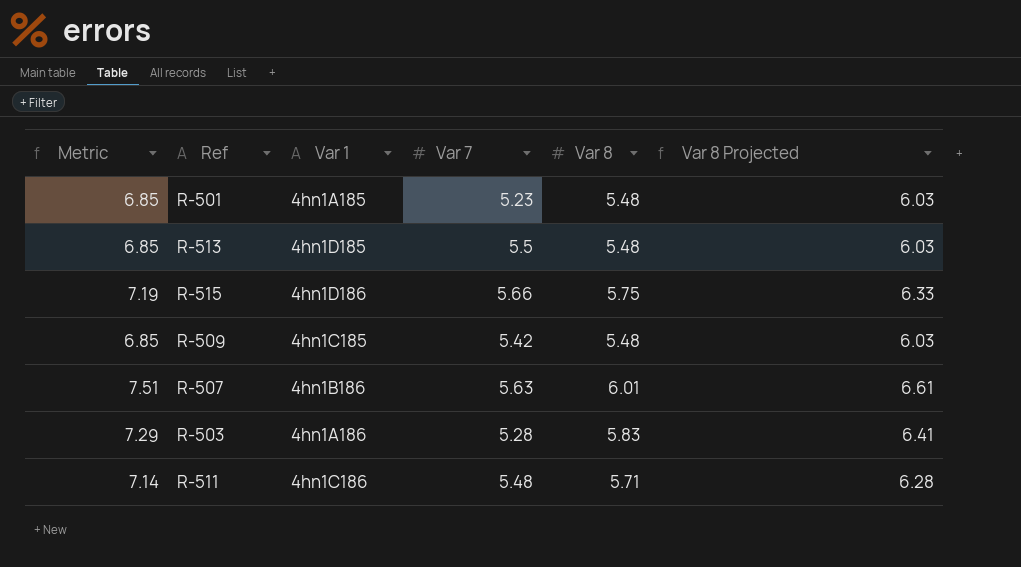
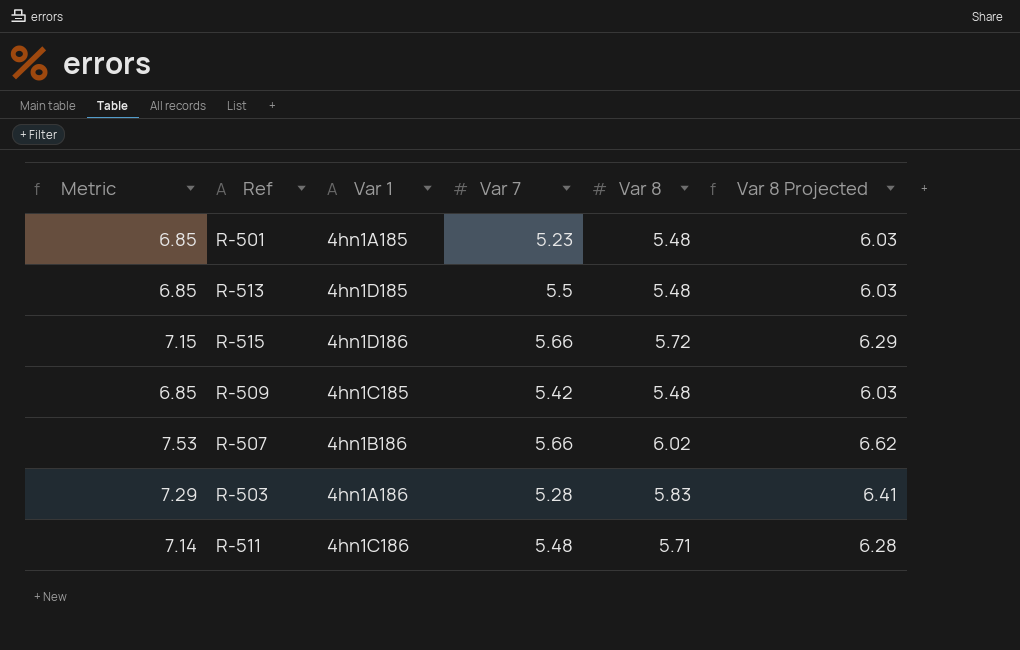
R-515 | Metric: 7.19 -> 7.15
R-515 | Var 8: 5.75 -> 5.72
R-515 | Var 8 Projected: 6.33 -> 6.29
R-507 | Metric: 7.51 -> 7.53
R-507 | Var 7: 5.63 -> 5.66
R-507 | Var 8: 6.01 -> 6.02
R-507 | Var 8 Projected: 6.61 -> 6.62

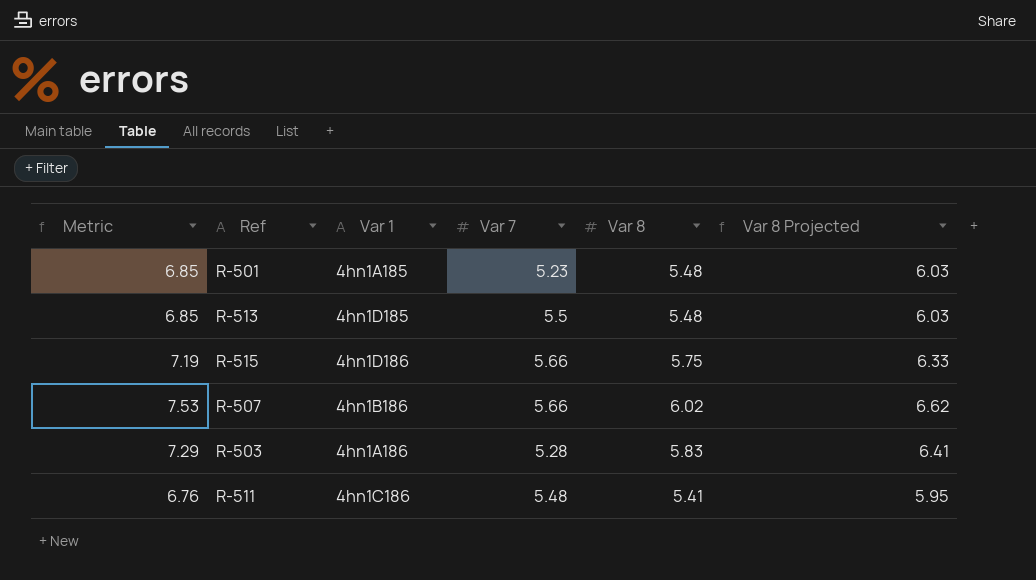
row R-509: 6.85 | 4hn1C185 | 5.42 | 5.48 | 6.03 -> none
R-515 | Metric: 7.15 -> 7.19
R-515 | Var 8: 5.72 -> 5.75
R-515 | Var 8 Projected: 6.29 -> 6.33
R-511 | Metric: 7.14 -> 6.76
R-511 | Var 8: 5.71 -> 5.41
R-511 | Var 8 Projected: 6.28 -> 5.95

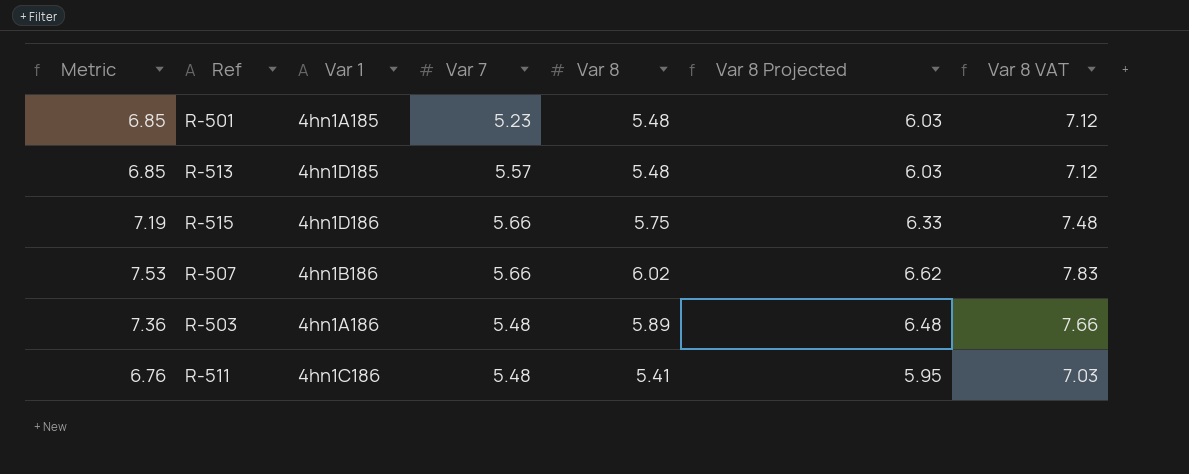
column Var 8 VAT | formula: none -> [Var 8] * 1.3
R-513 | Var 7: 5.5 -> 5.57
R-503 | Metric: 7.29 -> 7.36
R-503 | Var 7: 5.28 -> 5.48
R-503 | Var 8: 5.83 -> 5.89
R-503 | Var 8 Projected: 6.41 -> 6.48

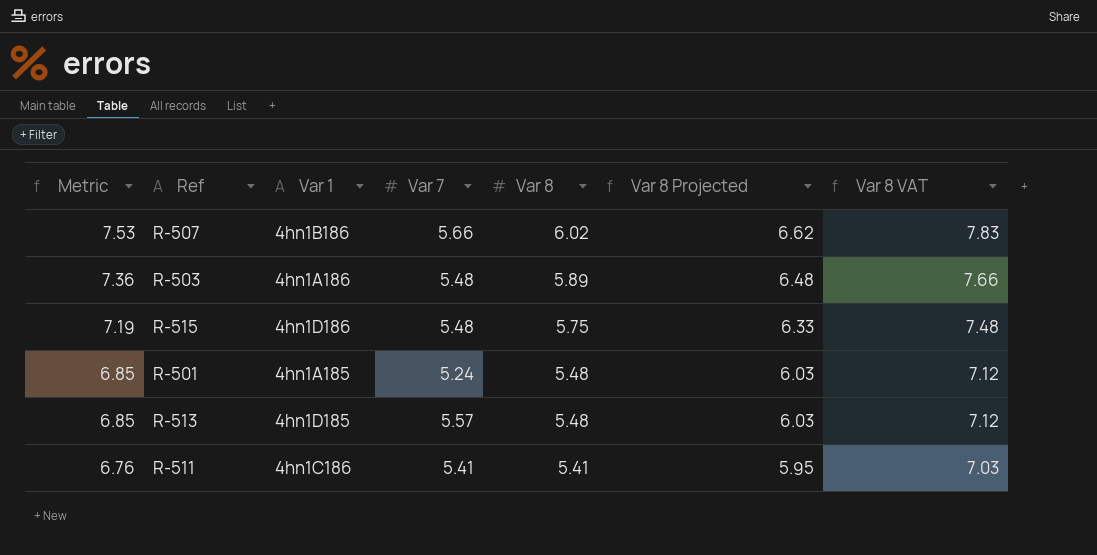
row order: none -> Metric descending
R-515 | Var 7: 5.66 -> 5.48
R-501 | Var 7: 5.23 -> 5.24
R-511 | Var 7: 5.48 -> 5.41

